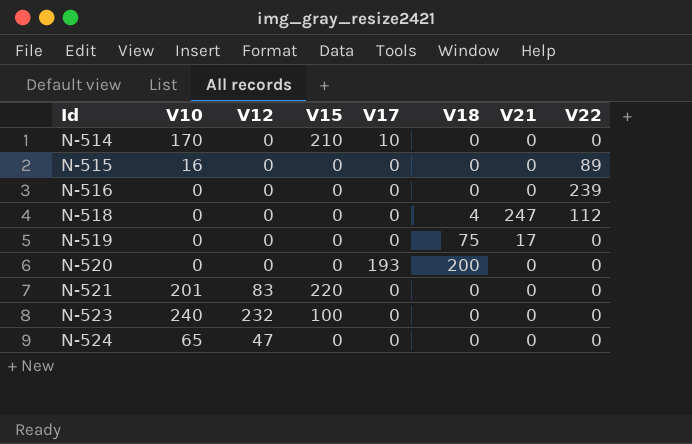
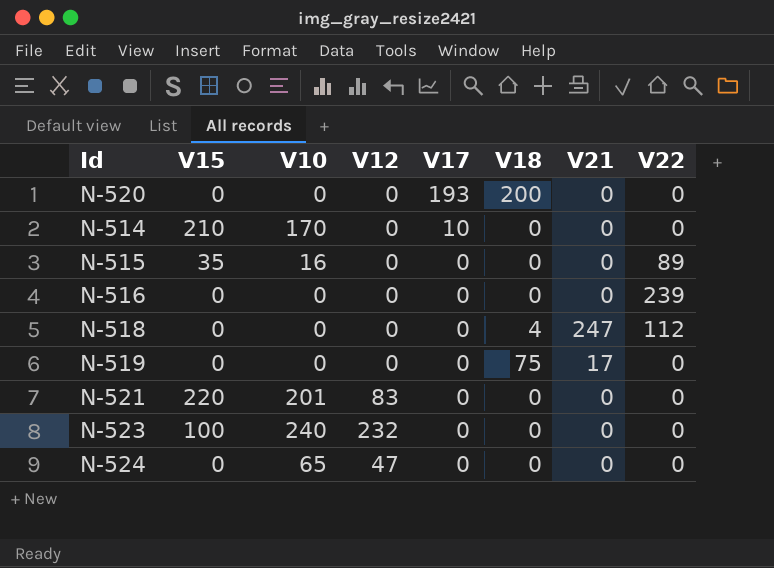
row order: Id ascending -> V17 descending
column V15 | position: 4 -> 2
N-515 | V15: 0 -> 35

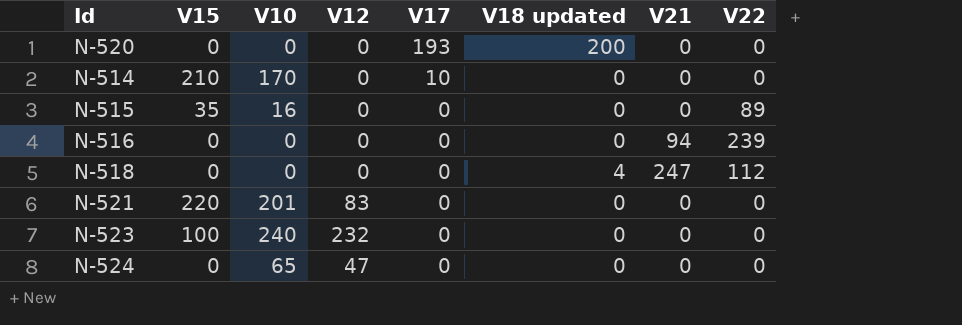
column name: V18 -> V18 updated
row N-519: 0 | 0 | 0 | 0 | 75 | 17 | 0 -> none
N-516 | V21: 0 -> 94

